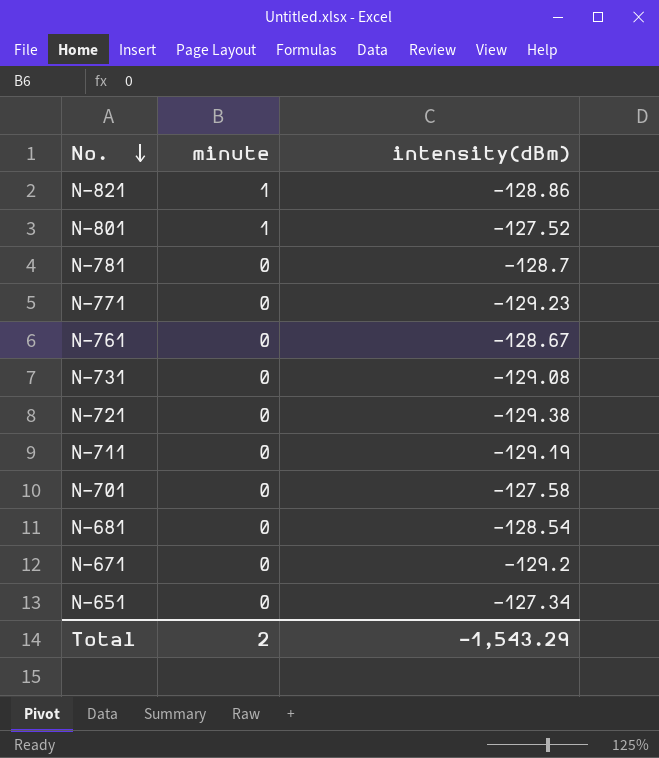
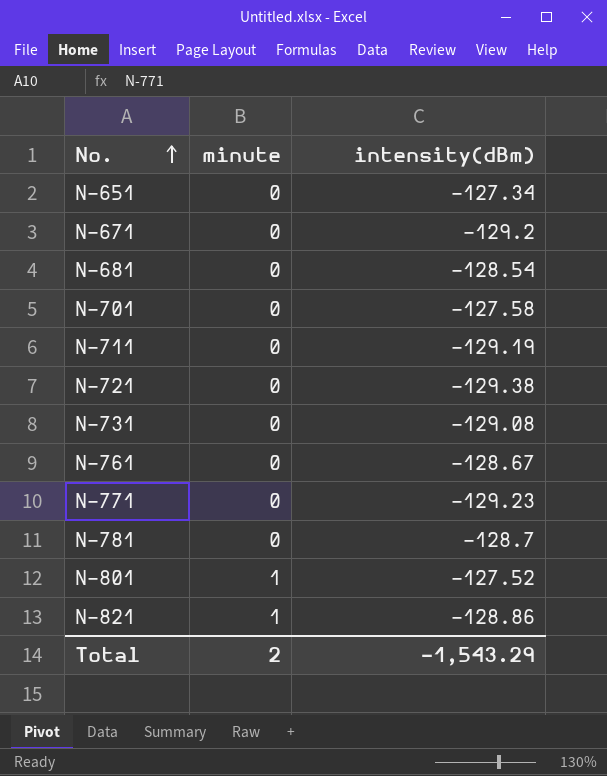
row order: No. descending -> No. ascending

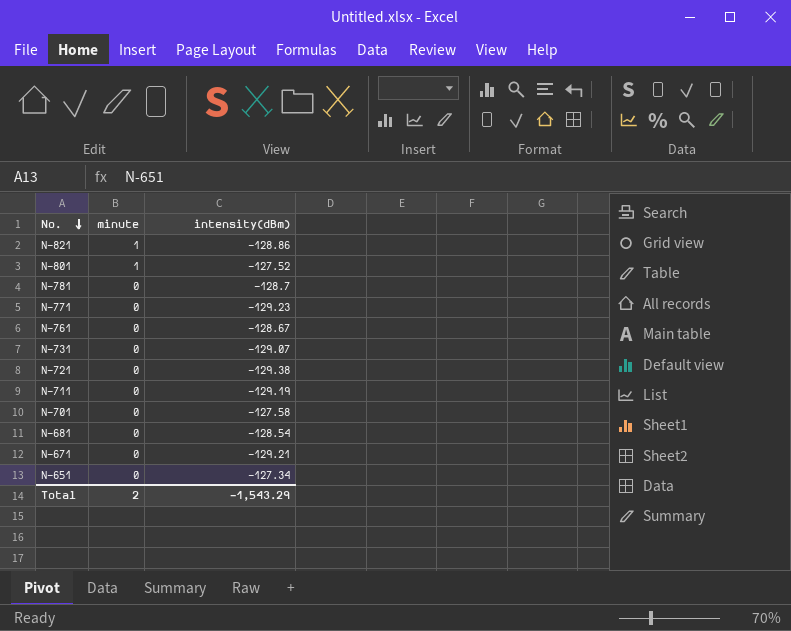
row order: No. ascending -> No. descending
N-731 | intensity(dBm): -129.08 -> -129.07
N-671 | intensity(dBm): -129.2 -> -129.21

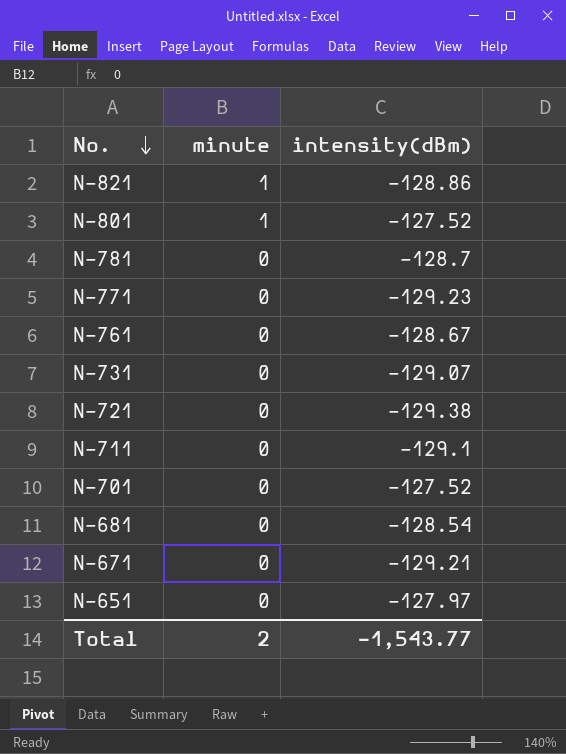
N-711 | intensity(dBm): -129.19 -> -129.1
N-701 | intensity(dBm): -127.58 -> -127.52
N-651 | intensity(dBm): -127.34 -> -127.97
Total | intensity(dBm): -1,543.29 -> -1,543.77

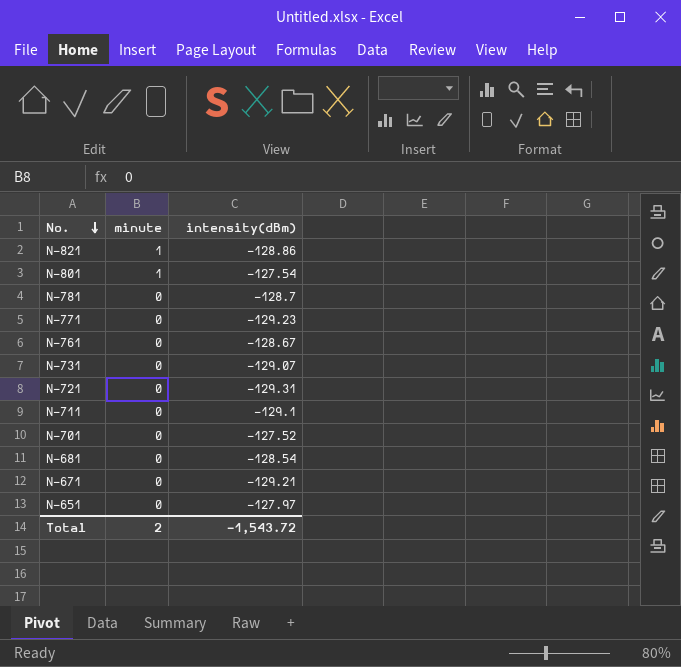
N-801 | intensity(dBm): -127.52 -> -127.54
N-721 | intensity(dBm): -129.38 -> -129.31
Total | intensity(dBm): -1,543.77 -> -1,543.72

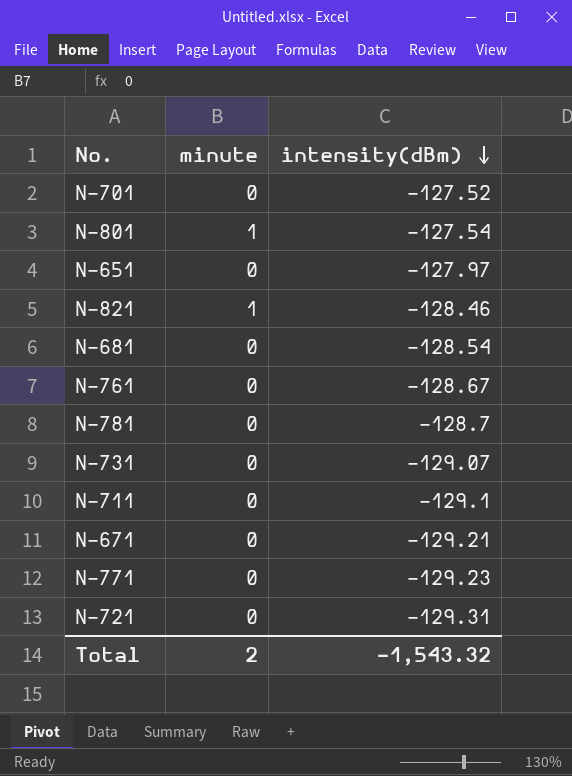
row order: No. descending -> intensity(dBm) descending
N-821 | intensity(dBm): -128.86 -> -128.46
Total | intensity(dBm): -1,543.72 -> -1,543.32

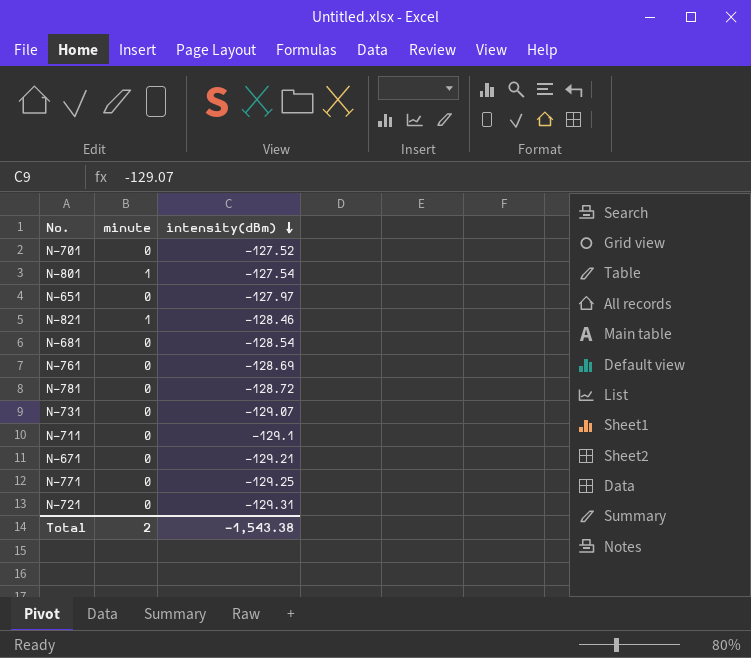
N-761 | intensity(dBm): -128.67 -> -128.69
N-781 | intensity(dBm): -128.7 -> -128.72
N-771 | intensity(dBm): -129.23 -> -129.25
Total | intensity(dBm): -1,543.32 -> -1,543.38

